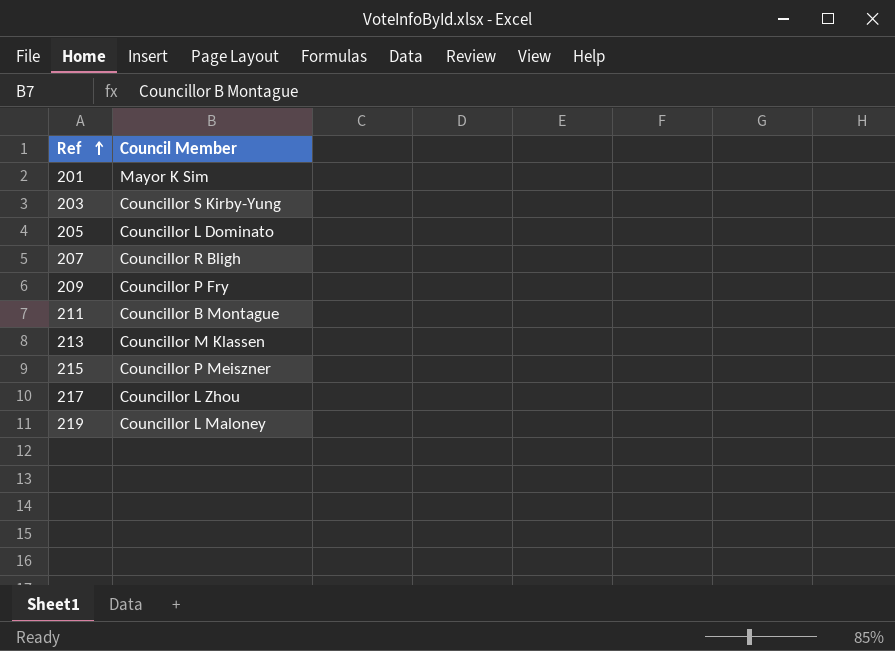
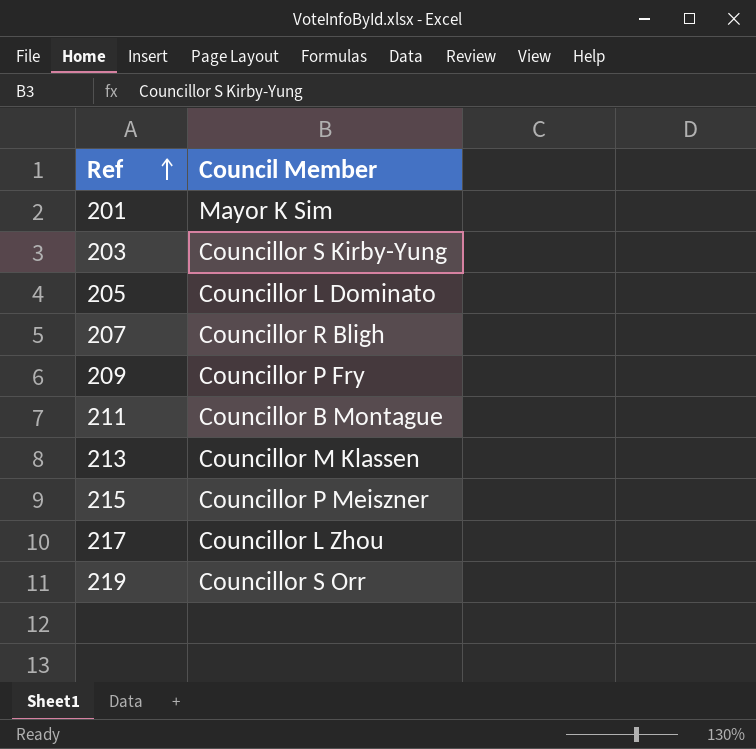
219 | Council Member: Councillor L Maloney -> Councillor S Orr

